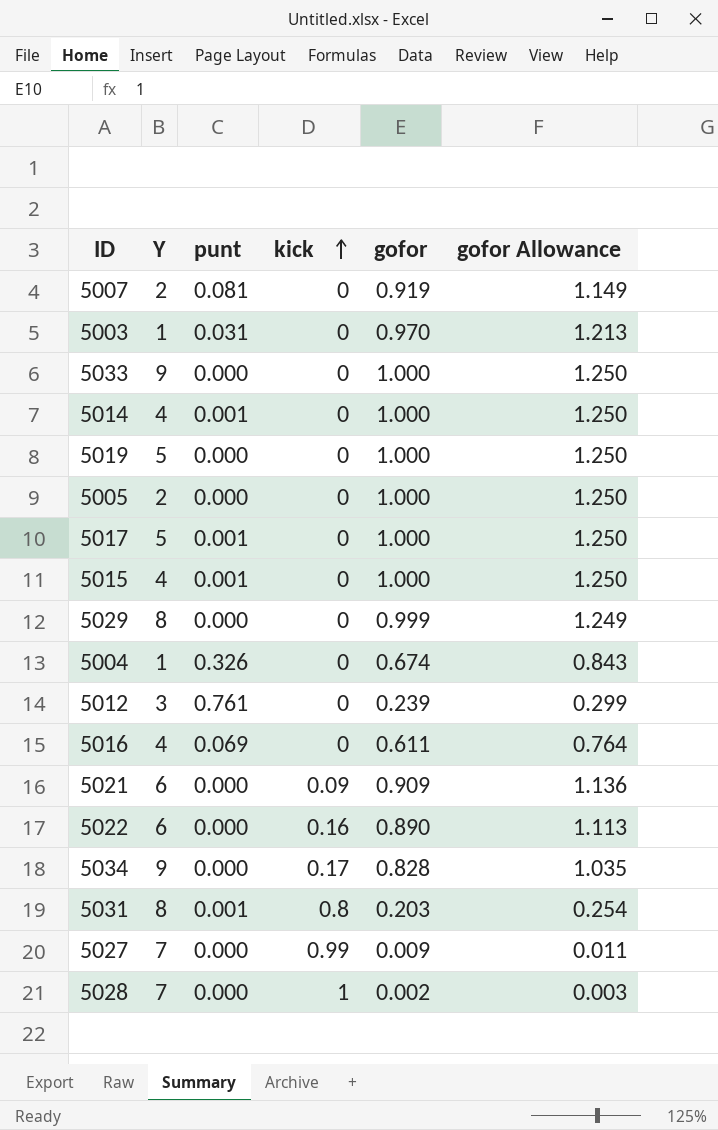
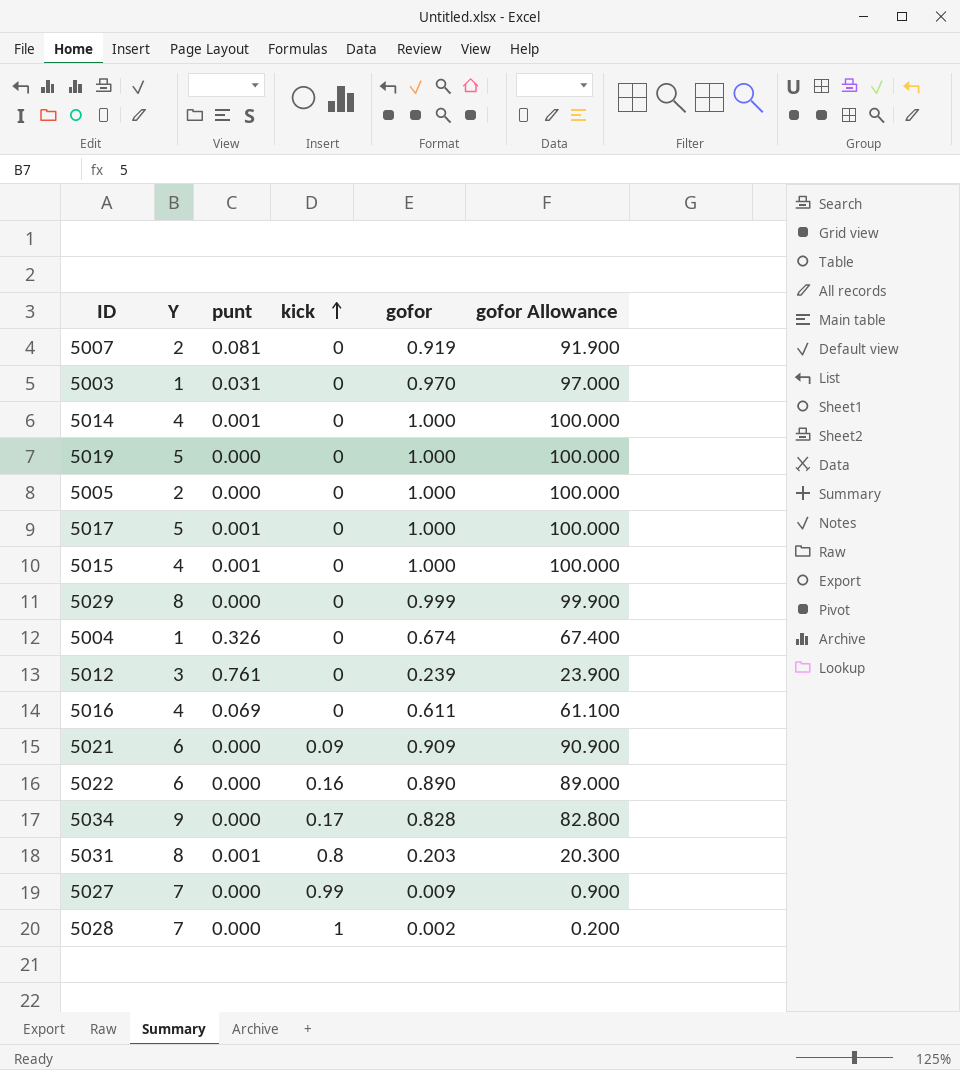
column gofor Allowance | formula: [gofor] * 1.25 -> [gofor] * 100
row 5033: 9 | 0.000 | 0 | 1.000 | 1.250 -> none

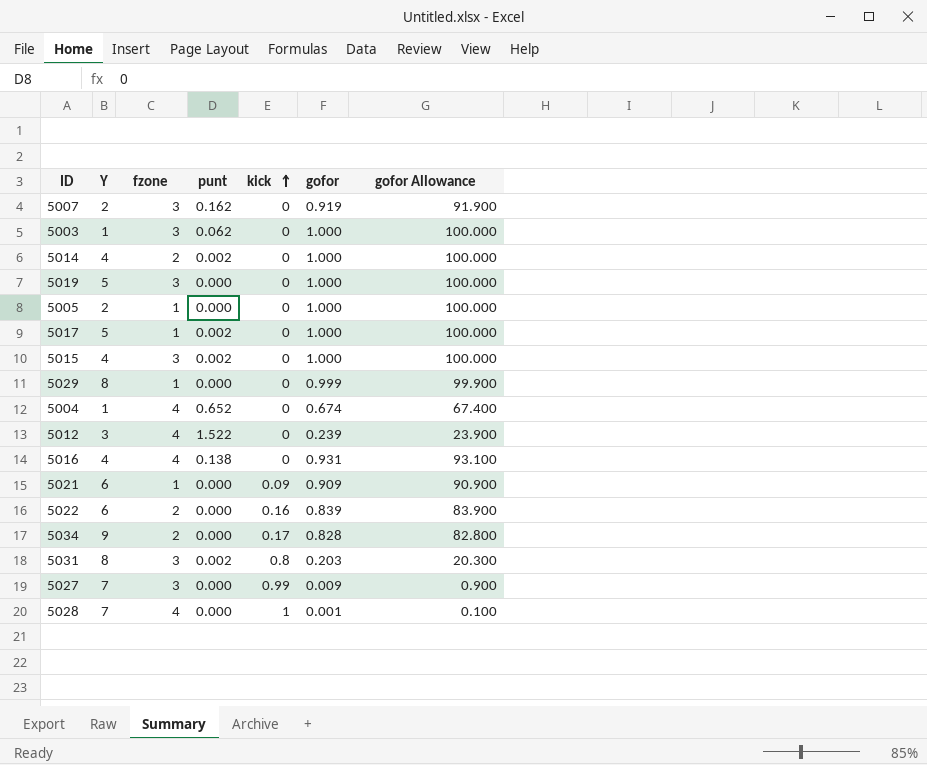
column fzone | position: none -> 3
5007 | punt: 0.081 -> 0.162
5003 | punt: 0.031 -> 0.062
5003 | gofor: 0.970 -> 1.000
5003 | gofor Allowance: 97.000 -> 100.000
5014 | punt: 0.001 -> 0.002
5017 | punt: 0.001 -> 0.002
5015 | punt: 0.001 -> 0.002
5004 | punt: 0.326 -> 0.652
5012 | punt: 0.761 -> 1.522
5016 | punt: 0.069 -> 0.138
5016 | gofor: 0.611 -> 0.931
5016 | gofor Allowance: 61.100 -> 93.100
5022 | gofor: 0.890 -> 0.839
5022 | gofor Allowance: 89.000 -> 83.900
5031 | punt: 0.001 -> 0.002
5028 | gofor: 0.002 -> 0.001
5028 | gofor Allowance: 0.200 -> 0.100

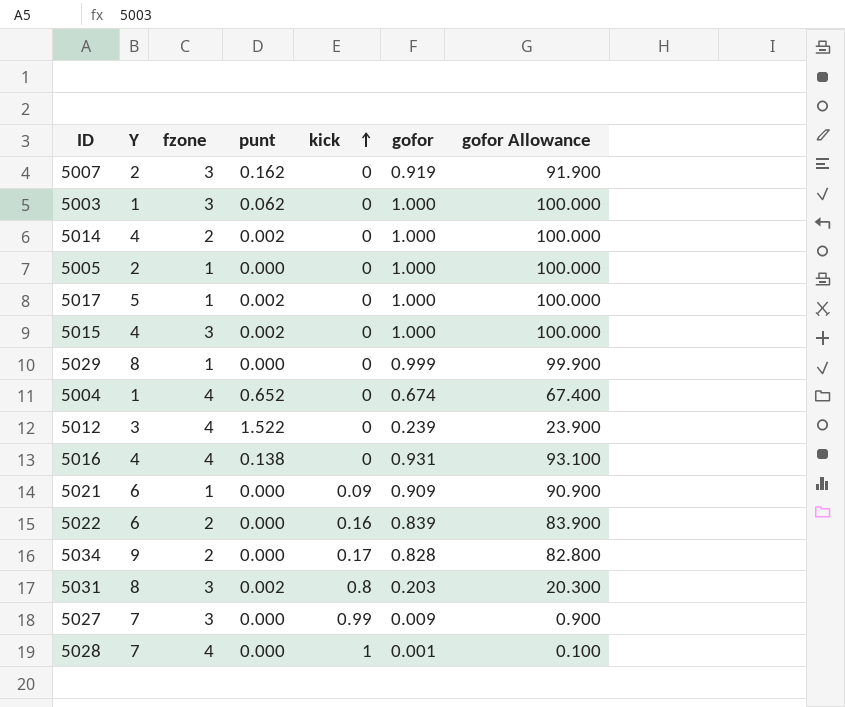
row 5019: 5 | 3 | 0.000 | 0 | 1.000 | 100.000 -> none

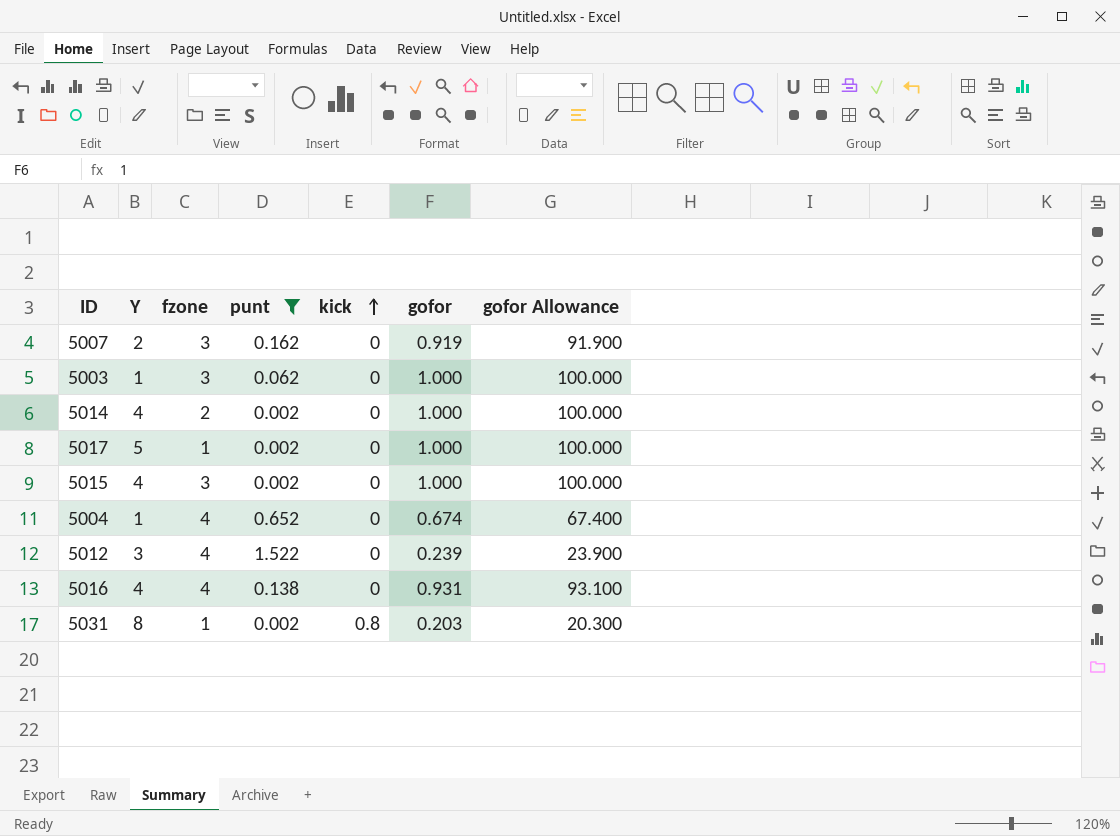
filter: none -> punt != 0.000
5031 | fzone: 3 -> 1

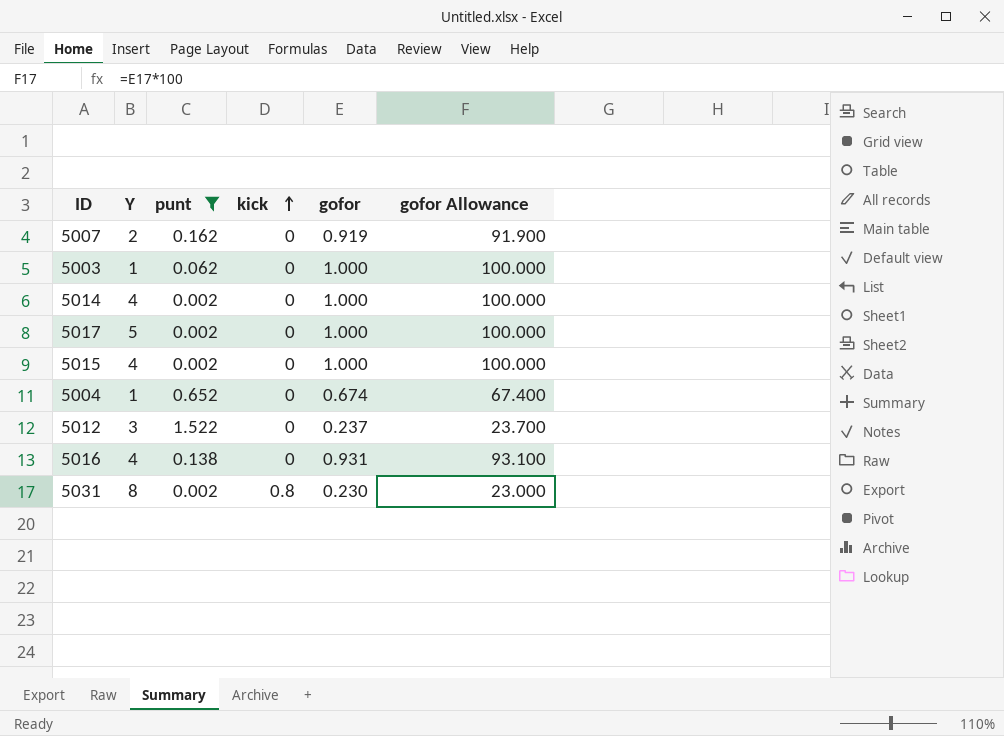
column fzone | position: 3 -> none
5012 | gofor: 0.239 -> 0.237
5012 | gofor Allowance: 23.900 -> 23.700
5031 | gofor: 0.203 -> 0.230
5031 | gofor Allowance: 20.300 -> 23.000

